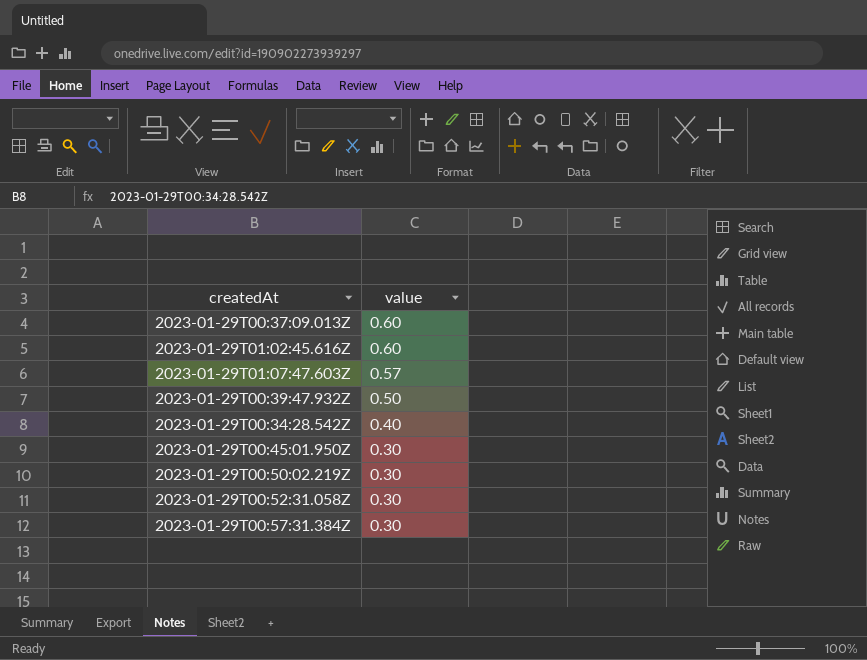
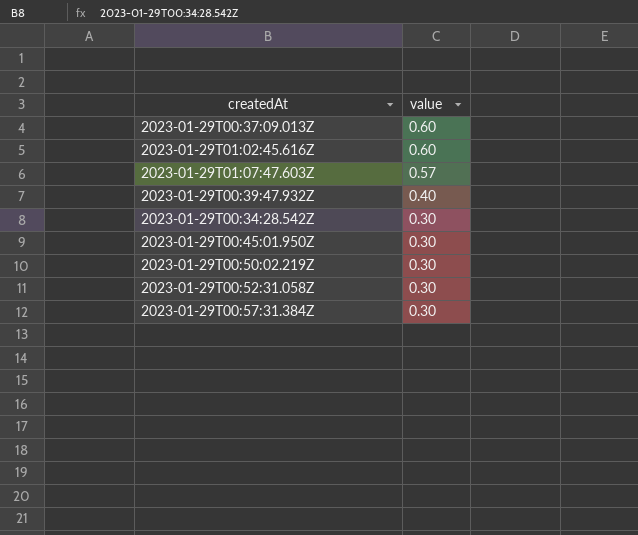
2023-01-29T00:39:47.932Z | value: 0.50 -> 0.40
2023-01-29T00:34:28.542Z | value: 0.40 -> 0.30

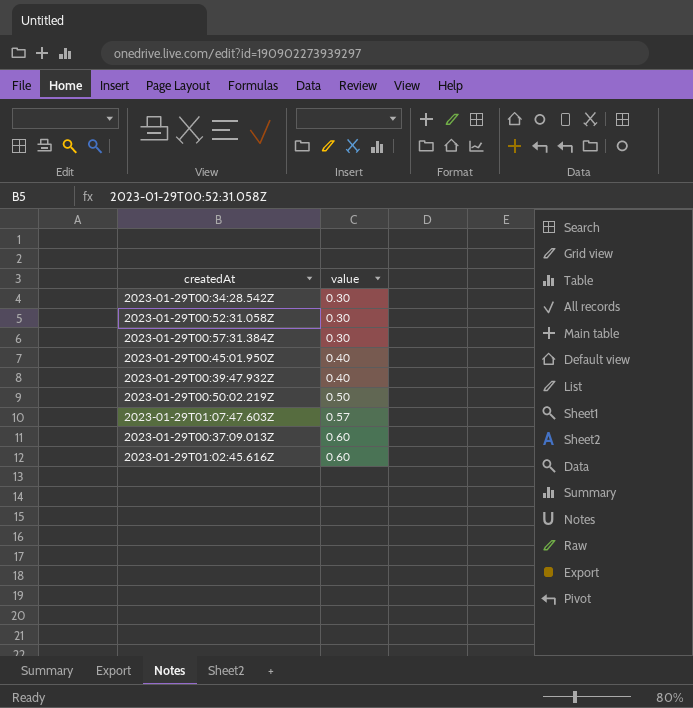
row order: value descending -> value ascending
2023-01-29T00:45:01.950Z | value: 0.30 -> 0.40
2023-01-29T00:50:02.219Z | value: 0.30 -> 0.50

